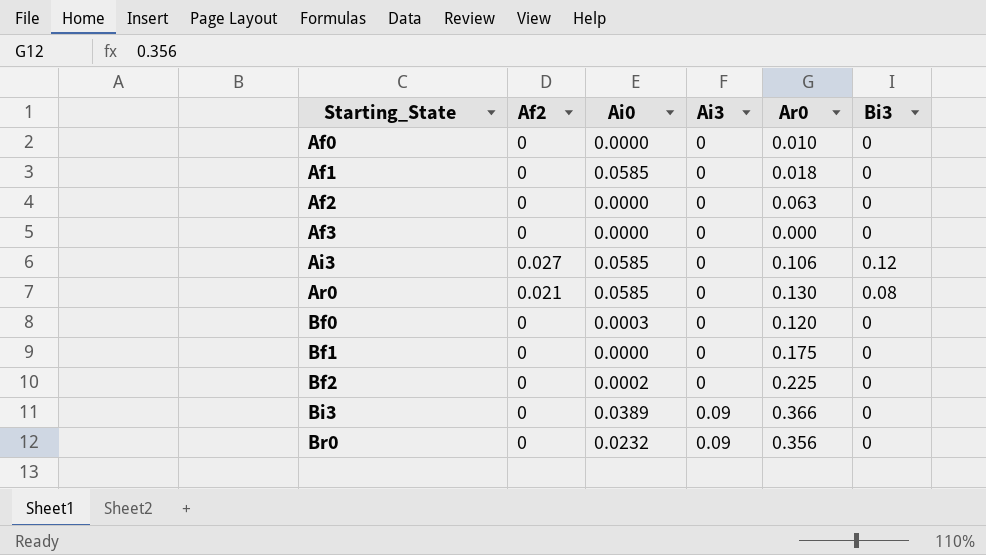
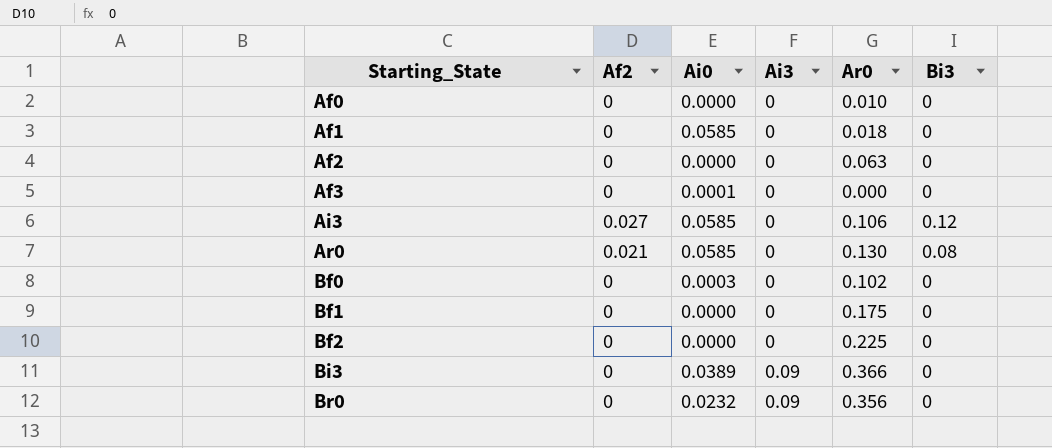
Af3 | Ai0: 0.0000 -> 0.0001
Bf0 | Ar0: 0.120 -> 0.102
Bf2 | Ai0: 0.0002 -> 0.0000

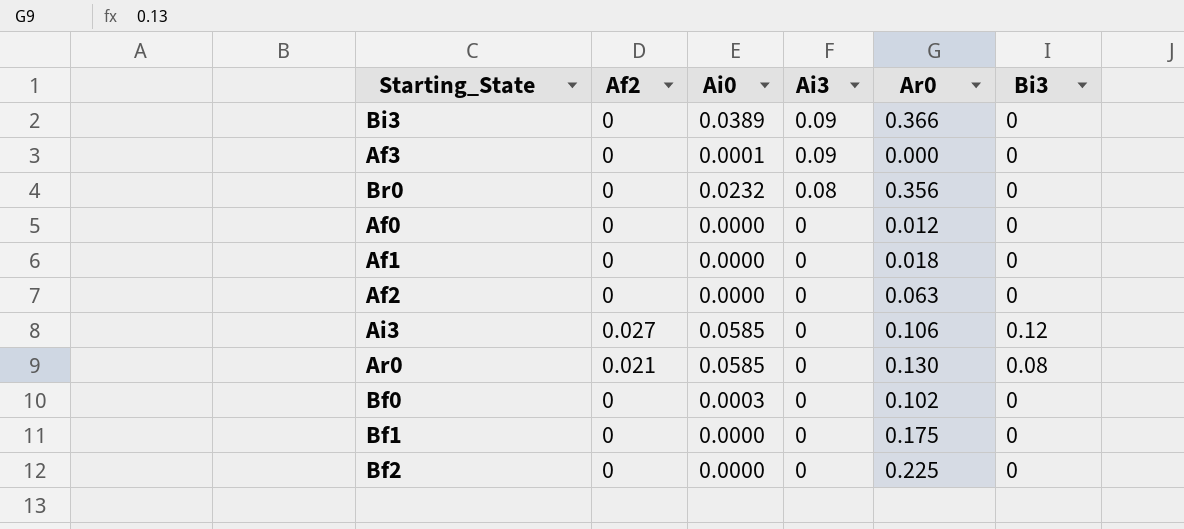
row order: Starting_State ascending -> Ai3 descending
Af3 | Ai3: 0 -> 0.09
Br0 | Ai3: 0.09 -> 0.08
Af0 | Ar0: 0.010 -> 0.012
Af1 | Ai0: 0.0585 -> 0.0000

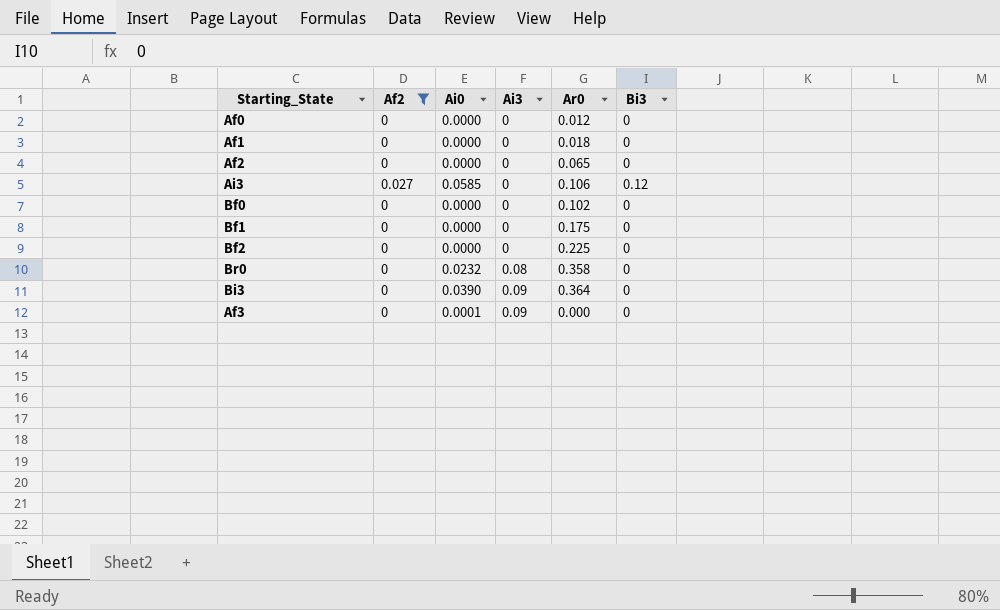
filter: none -> Af2 != 0.021
row order: Ai3 descending -> Ai3 ascending
Af2 | Ar0: 0.063 -> 0.065
Bf0 | Ai0: 0.0003 -> 0.0000
Br0 | Ar0: 0.356 -> 0.358
Bi3 | Ai0: 0.0389 -> 0.0390
Bi3 | Ar0: 0.366 -> 0.364

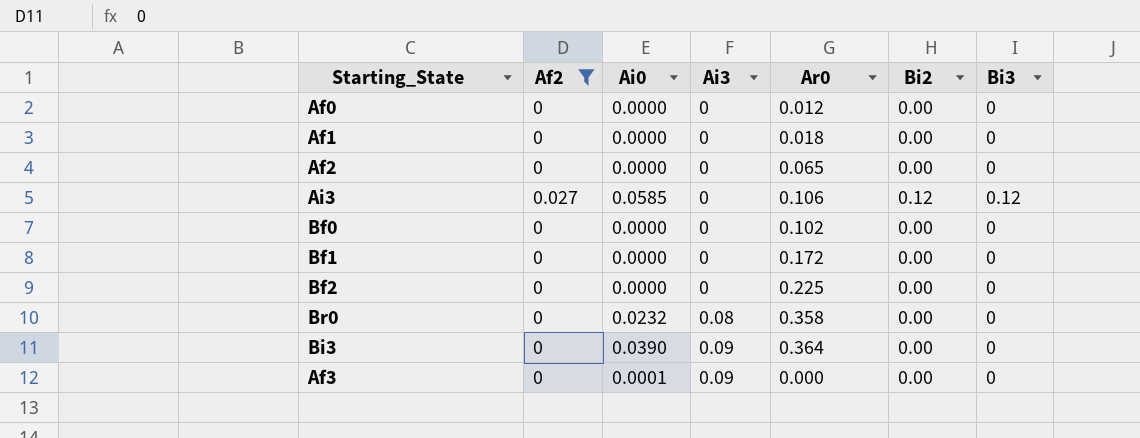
column Bi2 | position: none -> 6
Bf1 | Ar0: 0.175 -> 0.172

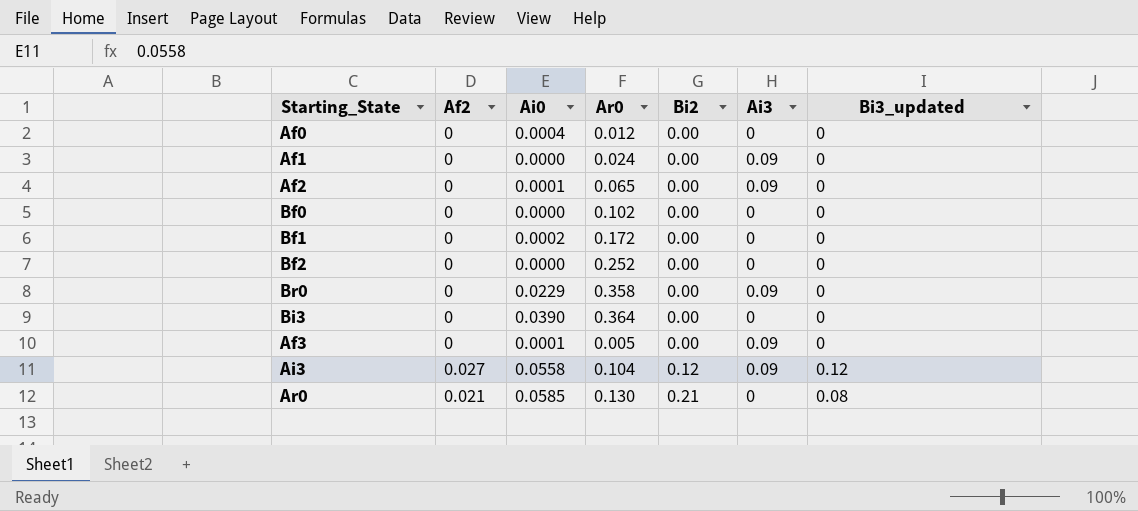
filter: Af2 != 0.021 -> none
row order: Ai3 ascending -> Bi2 ascending
column Ai3 | position: 4 -> 6
column name: Bi3 -> Bi3_updated
Af0 | Ai0: 0.0000 -> 0.0004
Af1 | Ar0: 0.018 -> 0.024
Af1 | Ai3: 0 -> 0.09
Af2 | Ai0: 0.0000 -> 0.0001
Af2 | Ai3: 0 -> 0.09
Bf1 | Ai0: 0.0000 -> 0.0002
Bf2 | Ar0: 0.225 -> 0.252
Br0 | Ai0: 0.0232 -> 0.0229
Br0 | Ai3: 0.08 -> 0.09
Bi3 | Ai3: 0.09 -> 0
Af3 | Ar0: 0.000 -> 0.005
Ai3 | Ai0: 0.0585 -> 0.0558
Ai3 | Ar0: 0.106 -> 0.104
Ai3 | Ai3: 0 -> 0.09

